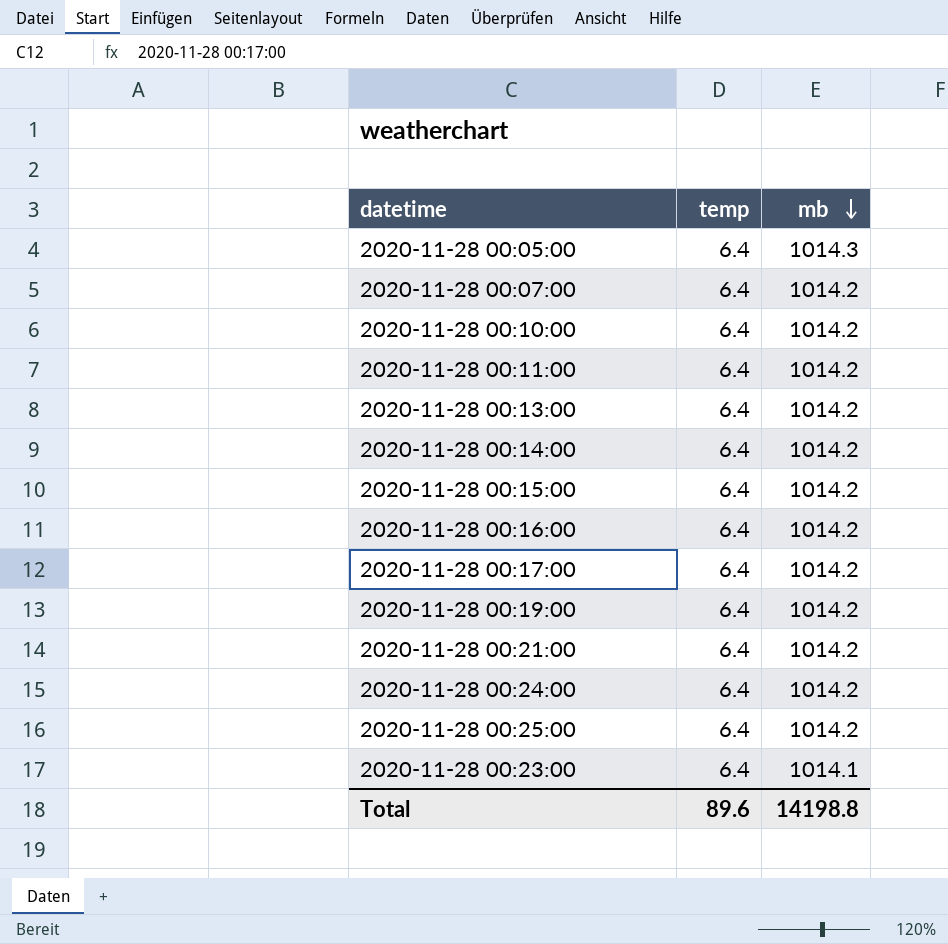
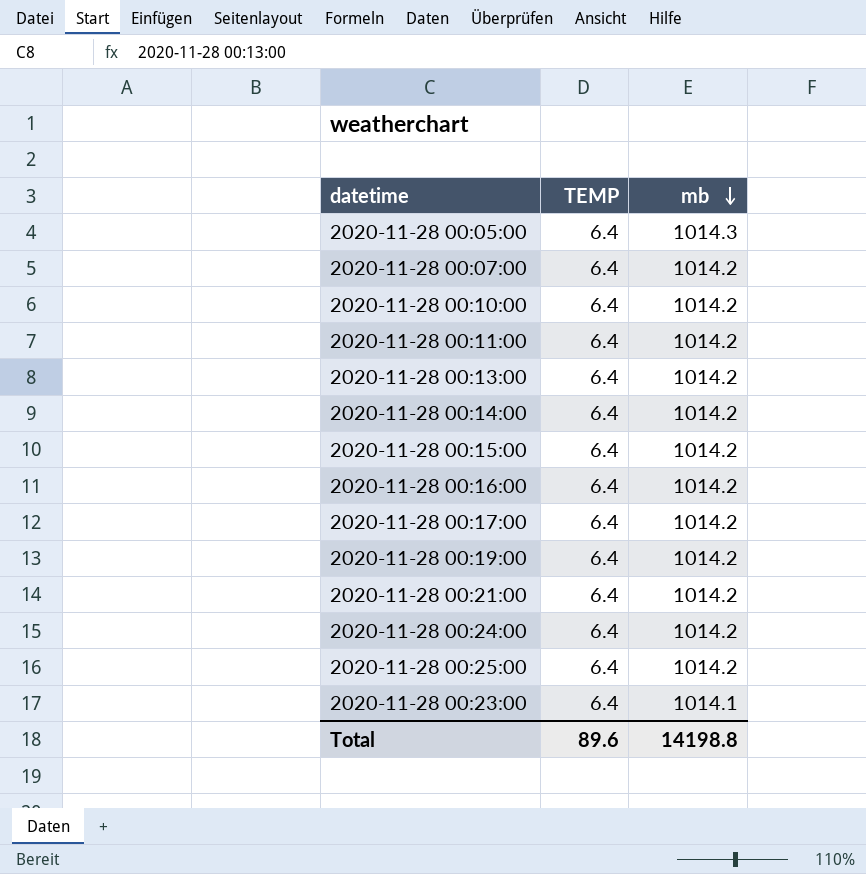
column name: temp -> TEMP

